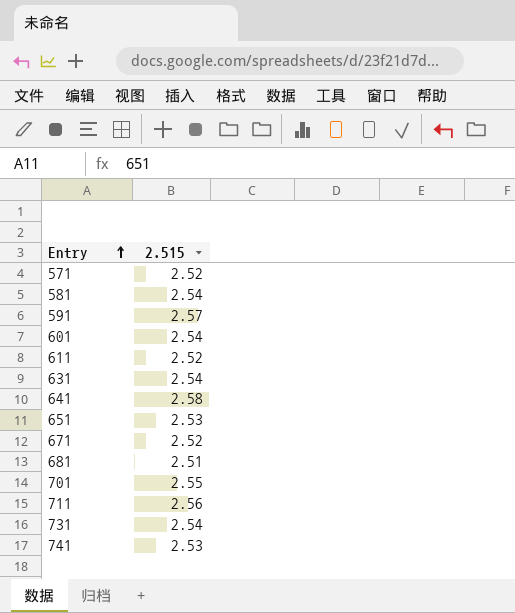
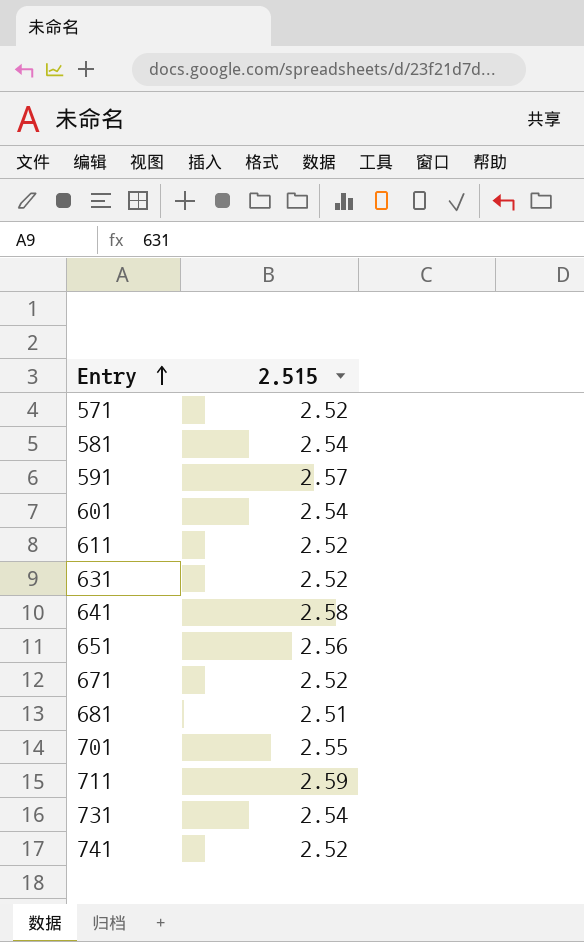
631 | 2.515: 2.54 -> 2.52
651 | 2.515: 2.53 -> 2.56
711 | 2.515: 2.56 -> 2.59
741 | 2.515: 2.53 -> 2.52

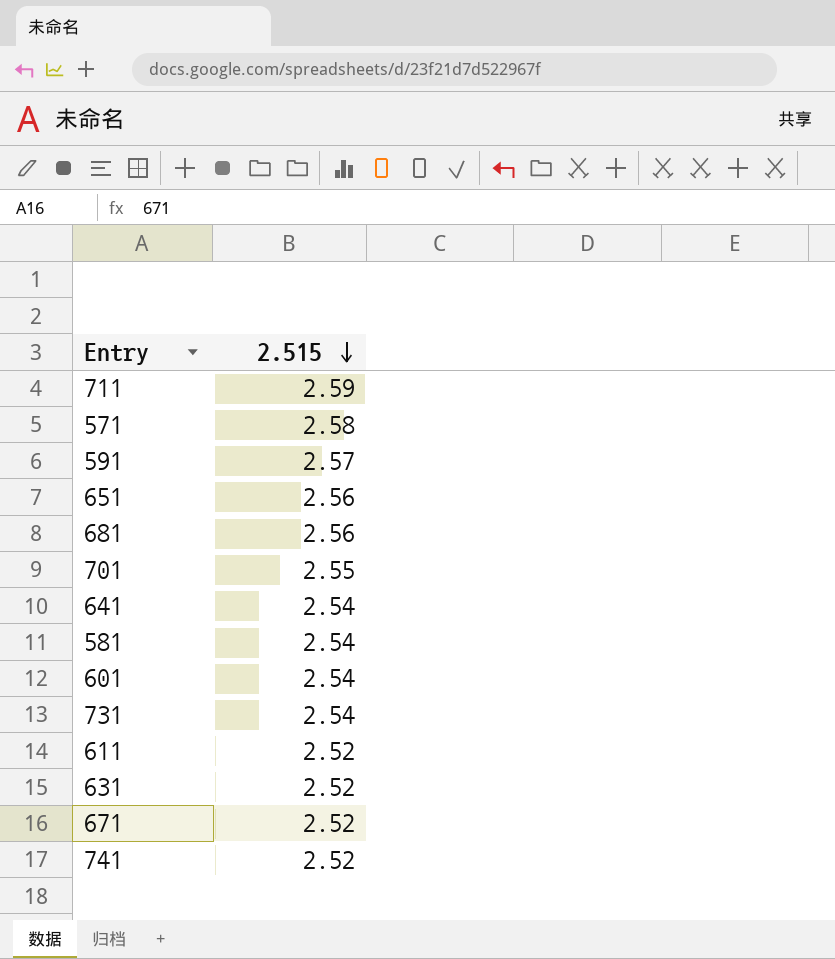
row order: Entry ascending -> 2.515 descending
571 | 2.515: 2.52 -> 2.58
681 | 2.515: 2.51 -> 2.56
641 | 2.515: 2.58 -> 2.54

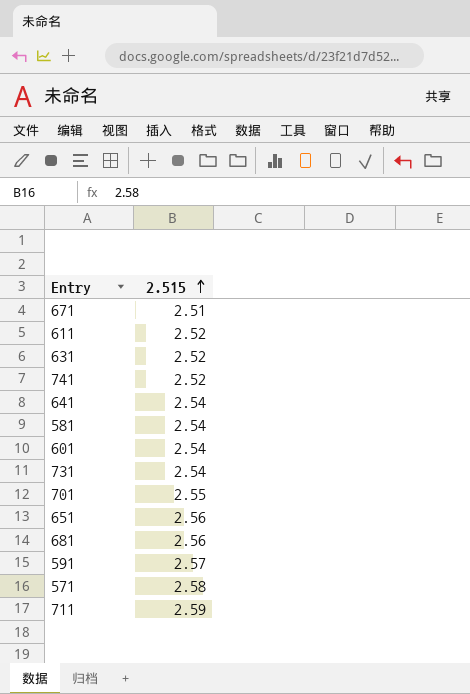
row order: 2.515 descending -> 2.515 ascending
671 | 2.515: 2.52 -> 2.51

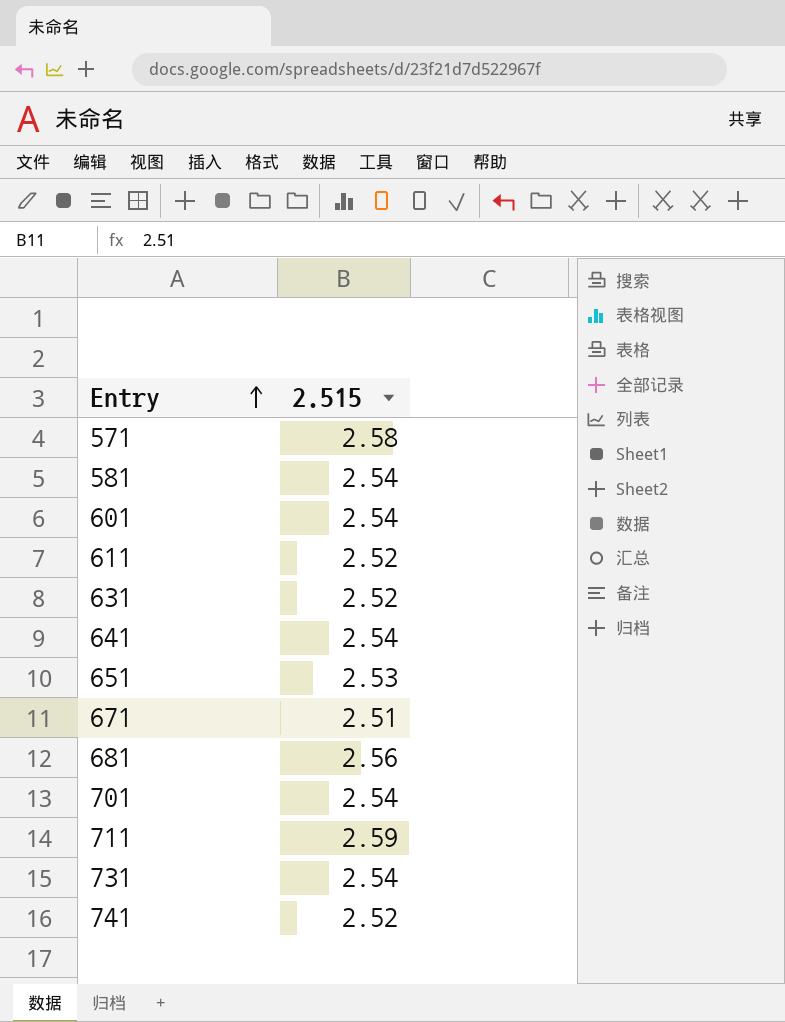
row order: 2.515 ascending -> Entry ascending
row 591: 2.57 -> none
651 | 2.515: 2.56 -> 2.53
701 | 2.515: 2.55 -> 2.54

